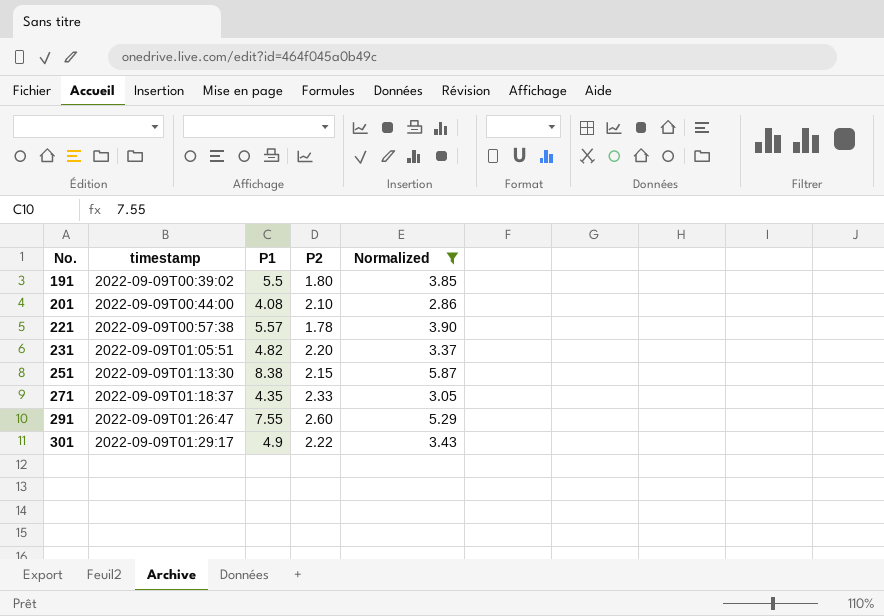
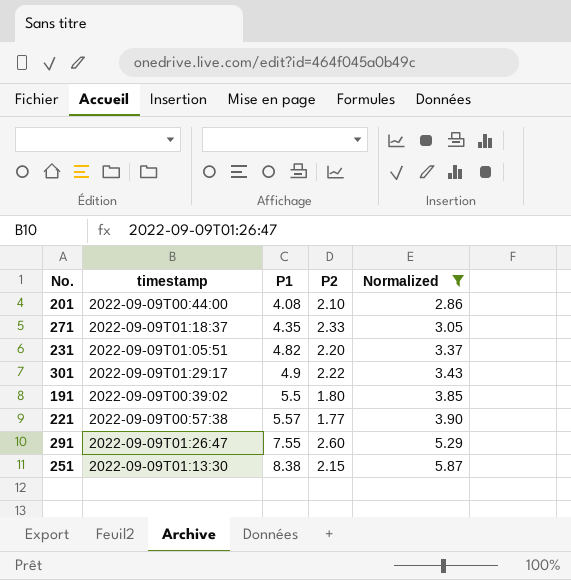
row order: No. ascending -> P1 ascending
221 | P2: 1.78 -> 1.77

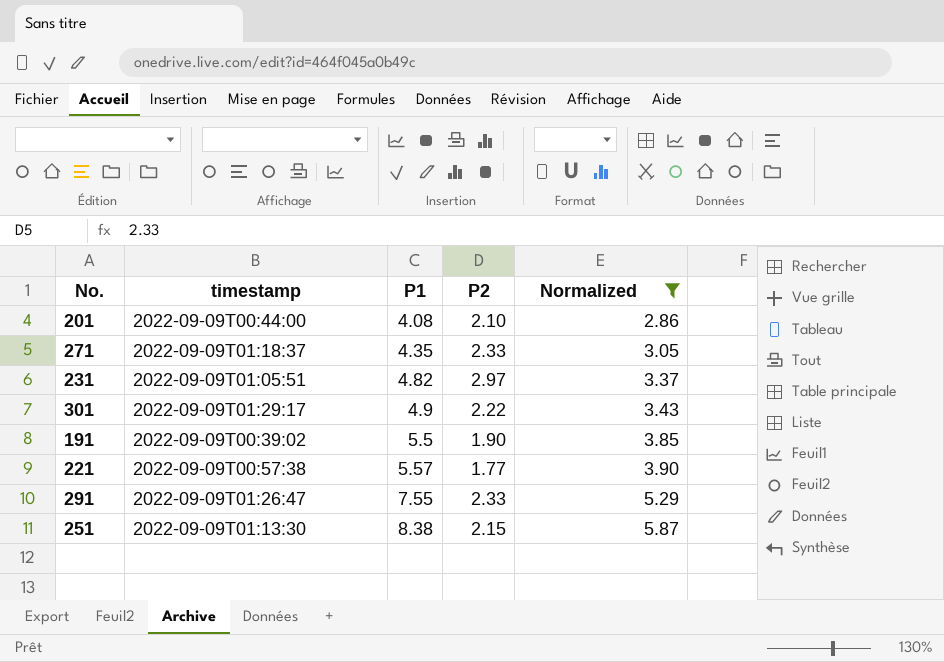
231 | P2: 2.20 -> 2.97
191 | P2: 1.80 -> 1.90
291 | P2: 2.60 -> 2.33

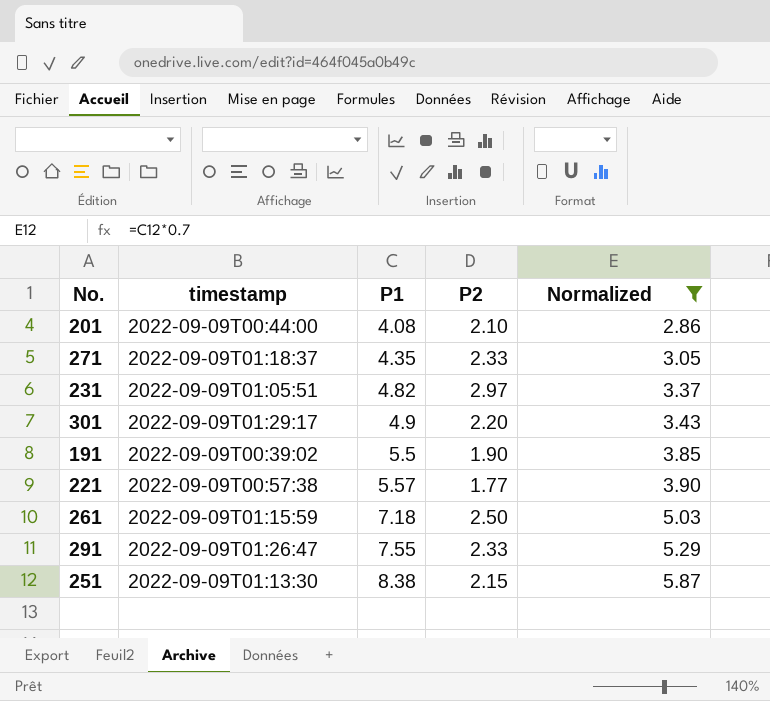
301 | P2: 2.22 -> 2.20
row 261: none -> 2022-09-09T01:15:59 | 7.18 | 2.50 | 5.03

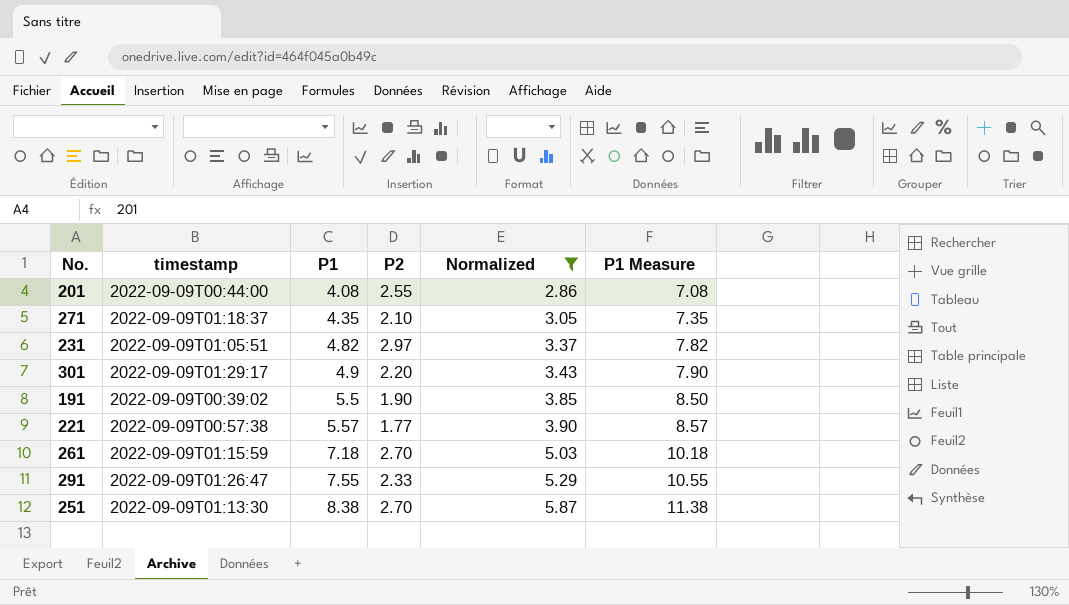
column P1 Measure | formula: none -> [P1] + 3
201 | P2: 2.10 -> 2.55
271 | P2: 2.33 -> 2.10
261 | P2: 2.50 -> 2.70
251 | P2: 2.15 -> 2.70

